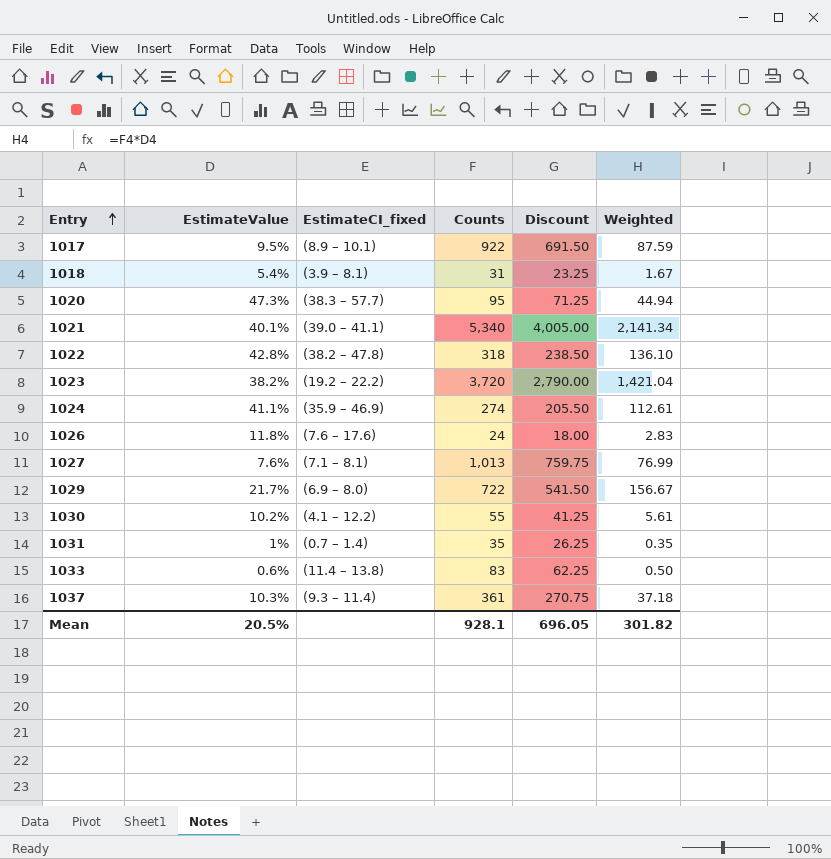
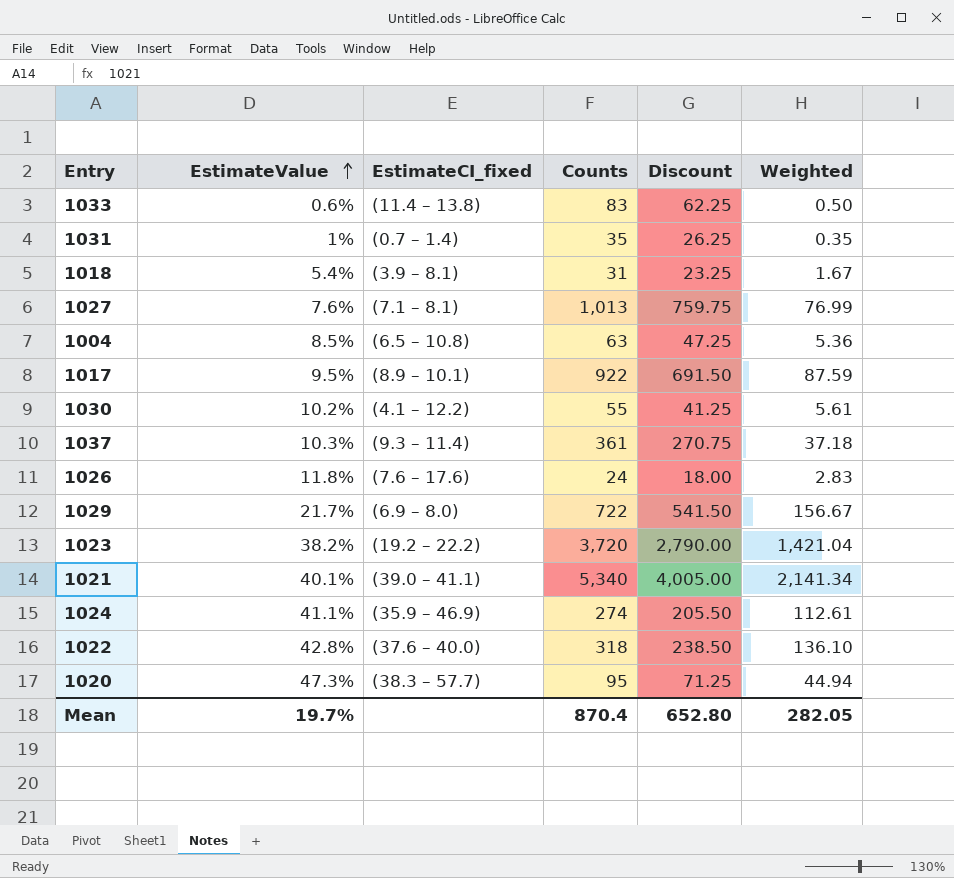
row order: Entry ascending -> EstimateValue ascending
row 1004: none -> 8.5% | (6.5 – 10.8) | 63 | 47.25 | 5.36
1022 | EstimateCI_fixed: (38.2 – 47.8) -> (37.6 – 40.0)
Mean | EstimateValue: 20.5% -> 19.7%
Mean | Counts: 928.1 -> 870.4
Mean | Discount: 696.05 -> 652.80
Mean | Weighted: 301.82 -> 282.05

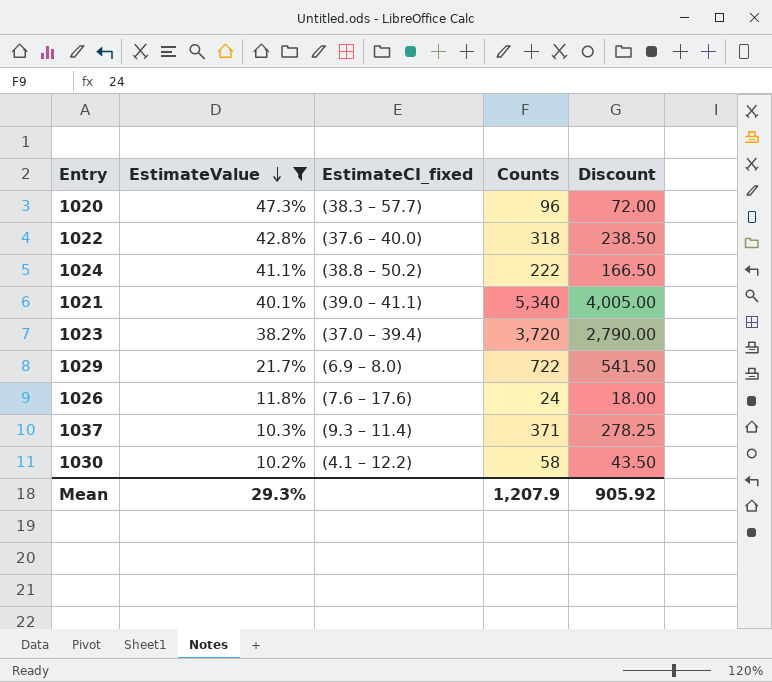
filter: none -> EstimateValue >= 10.2%
row order: EstimateValue ascending -> EstimateValue descending
column Weighted | formula: [EstimateValue] * [Counts] -> none
1020 | Counts: 95 -> 96
1020 | Discount: 71.25 -> 72.00
1024 | EstimateCI_fixed: (35.9 – 46.9) -> (38.8 – 50.2)
1024 | Counts: 274 -> 222
1024 | Discount: 205.50 -> 166.50
1023 | EstimateCI_fixed: (19.2 – 22.2) -> (37.0 – 39.4)
1037 | Counts: 361 -> 371
1037 | Discount: 270.75 -> 278.25
1030 | Counts: 55 -> 58
1030 | Discount: 41.25 -> 43.50
Mean | EstimateValue: 19.7% -> 29.3%
Mean | Counts: 870.4 -> 1,207.9
Mean | Discount: 652.80 -> 905.92

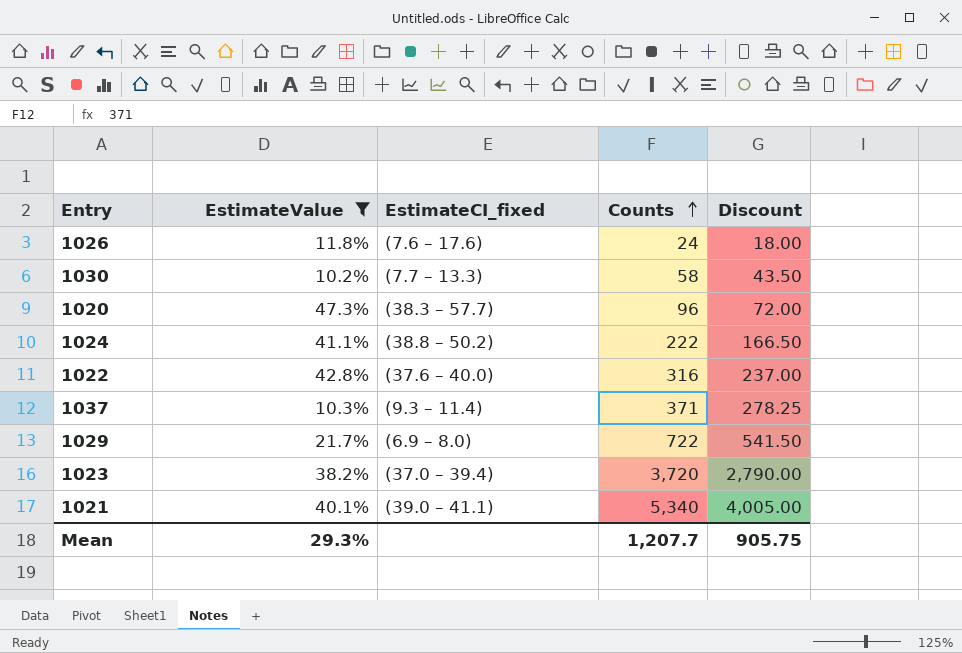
row order: EstimateValue descending -> Counts ascending
1030 | EstimateCI_fixed: (4.1 – 12.2) -> (7.7 – 13.3)
1022 | Counts: 318 -> 316
1022 | Discount: 238.50 -> 237.00
Mean | Counts: 1,207.9 -> 1,207.7
Mean | Discount: 905.92 -> 905.75

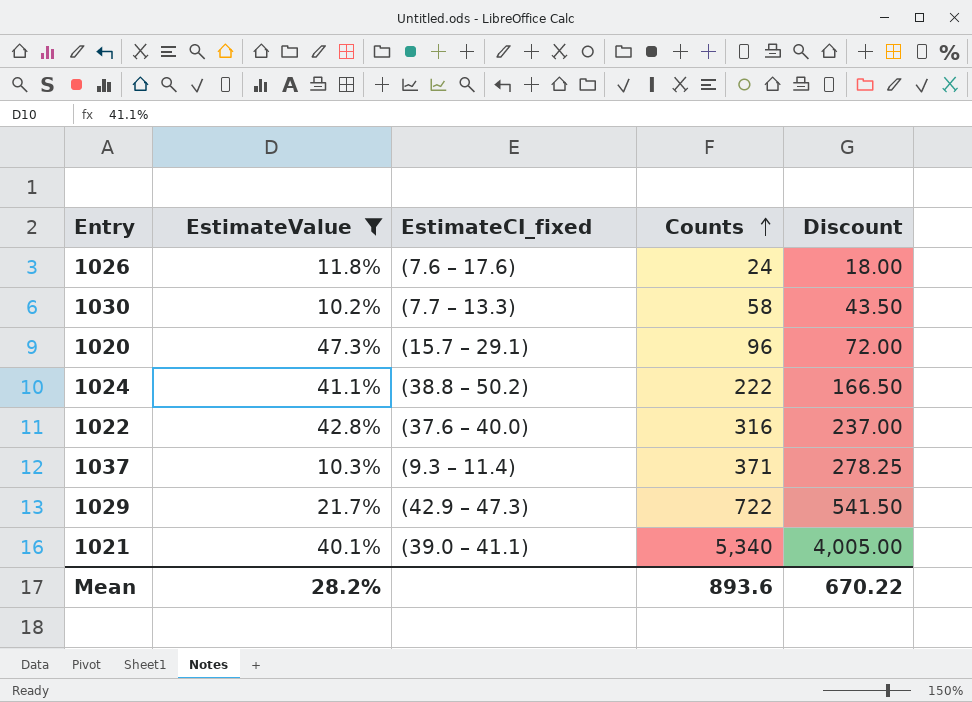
row 1023: 38.2% | (37.0 – 39.4) | 3,720 | 2,790.00 -> none
1020 | EstimateCI_fixed: (38.3 – 57.7) -> (15.7 – 29.1)
1029 | EstimateCI_fixed: (6.9 – 8.0) -> (42.9 – 47.3)
Mean | EstimateValue: 29.3% -> 28.2%
Mean | Counts: 1,207.7 -> 893.6
Mean | Discount: 905.75 -> 670.22

